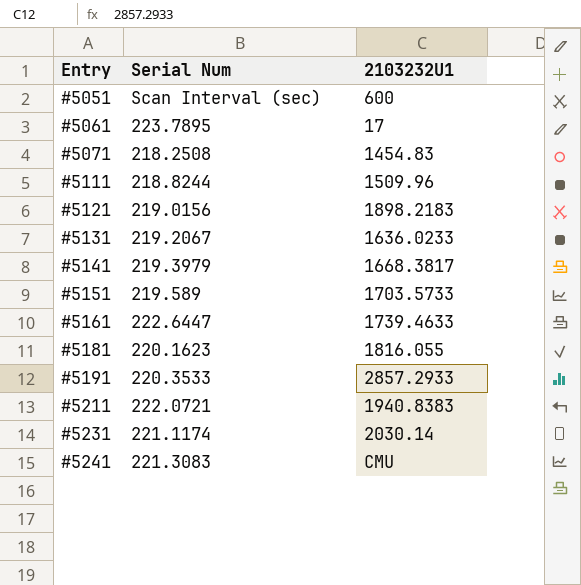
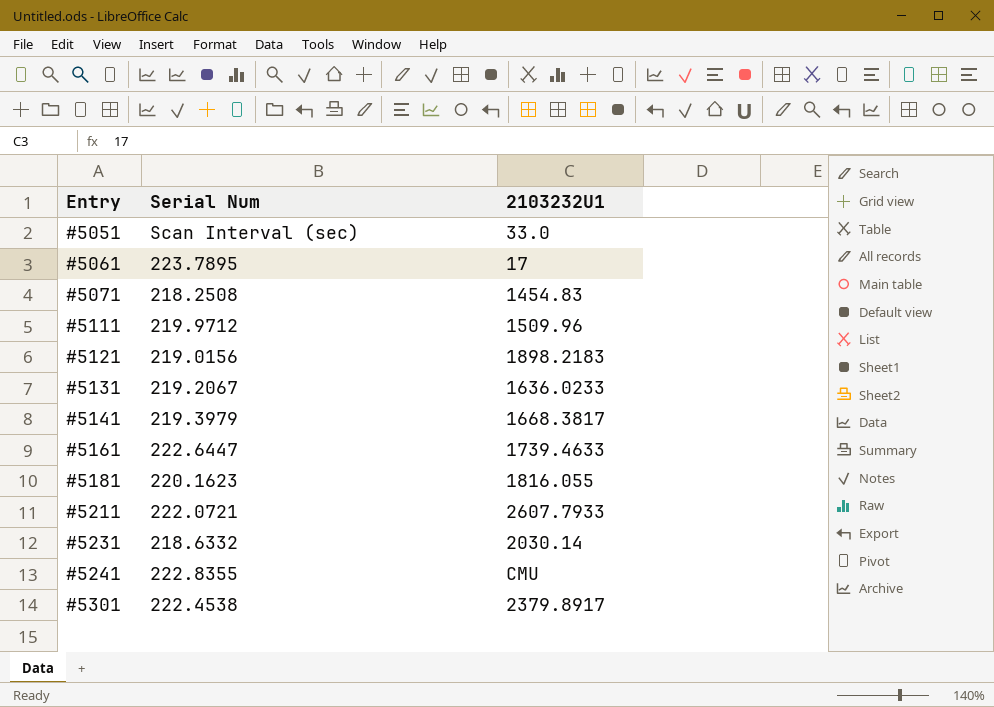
row #5151: 219.589 | 1703.5733 -> none
row #5191: 220.3533 | 2857.2933 -> none
#5051 | 2103232U1: 600 -> 33.0
#5111 | Serial Num: 218.8244 -> 219.9712
#5211 | 2103232U1: 1940.8383 -> 2607.7933
#5231 | Serial Num: 221.1174 -> 218.6332
#5241 | Serial Num: 221.3083 -> 222.8355
row #5301: none -> 222.4538 | 2379.8917

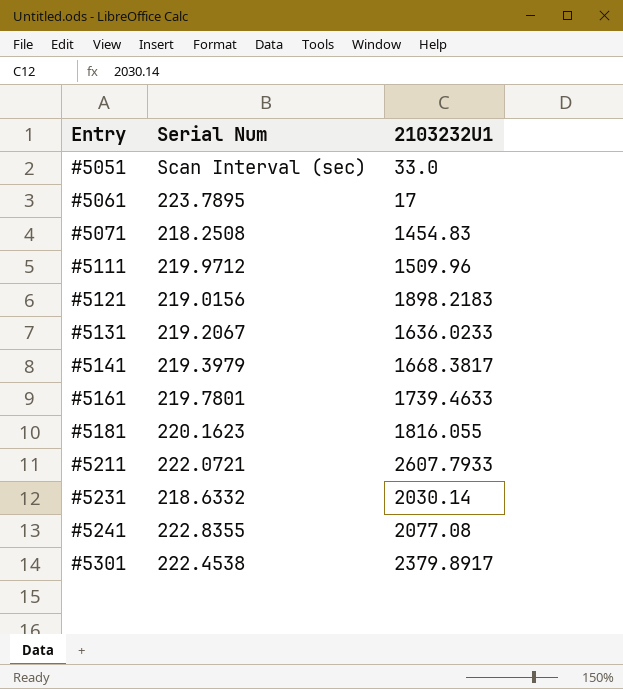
#5161 | Serial Num: 222.6447 -> 219.7801
#5241 | 2103232U1: CMU -> 2077.08

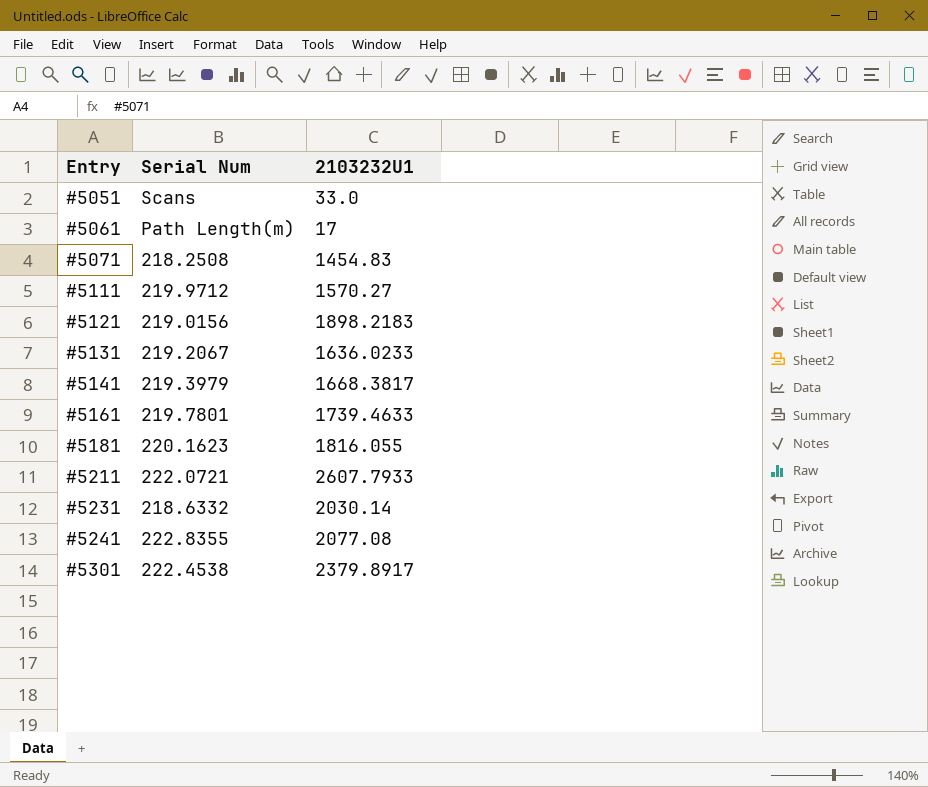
#5051 | Serial Num: Scan Interval (sec) -> Scans
#5061 | Serial Num: 223.7895 -> Path Length(m)
#5111 | 2103232U1: 1509.96 -> 1570.27

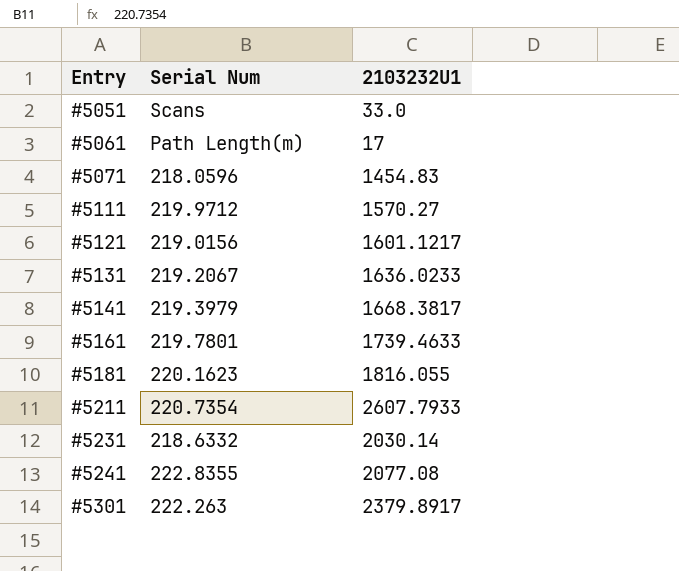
#5071 | Serial Num: 218.2508 -> 218.0596
#5121 | 2103232U1: 1898.2183 -> 1601.1217
#5211 | Serial Num: 222.0721 -> 220.7354
#5301 | Serial Num: 222.4538 -> 222.263

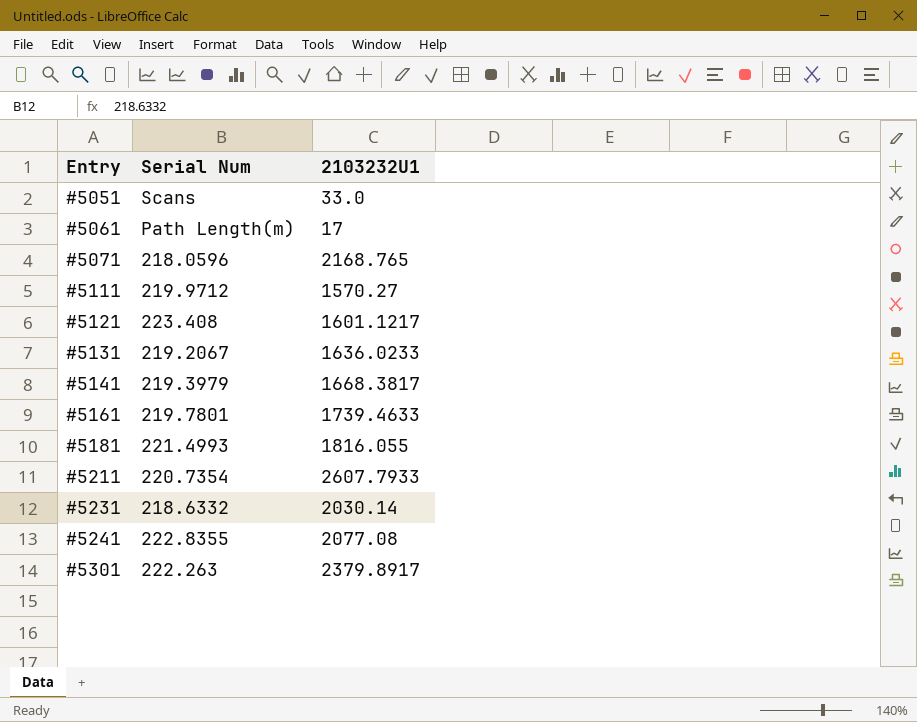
#5071 | 2103232U1: 1454.83 -> 2168.765
#5121 | Serial Num: 219.0156 -> 223.408
#5181 | Serial Num: 220.1623 -> 221.4993

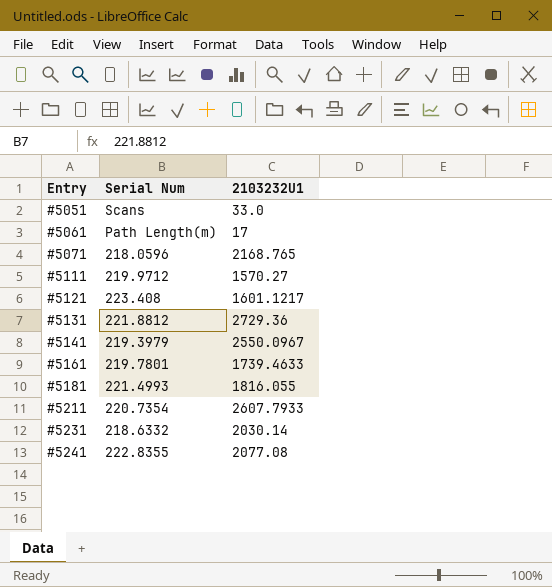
row #5301: 222.263 | 2379.8917 -> none
#5131 | Serial Num: 219.2067 -> 221.8812
#5131 | 2103232U1: 1636.0233 -> 2729.36
#5141 | 2103232U1: 1668.3817 -> 2550.0967

